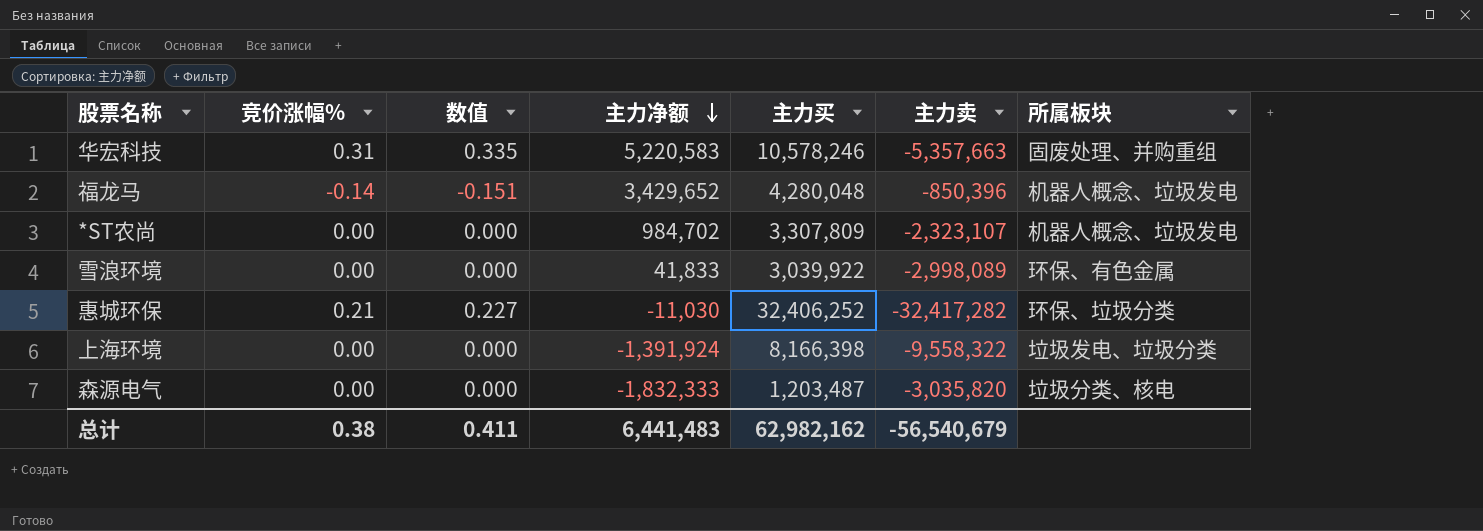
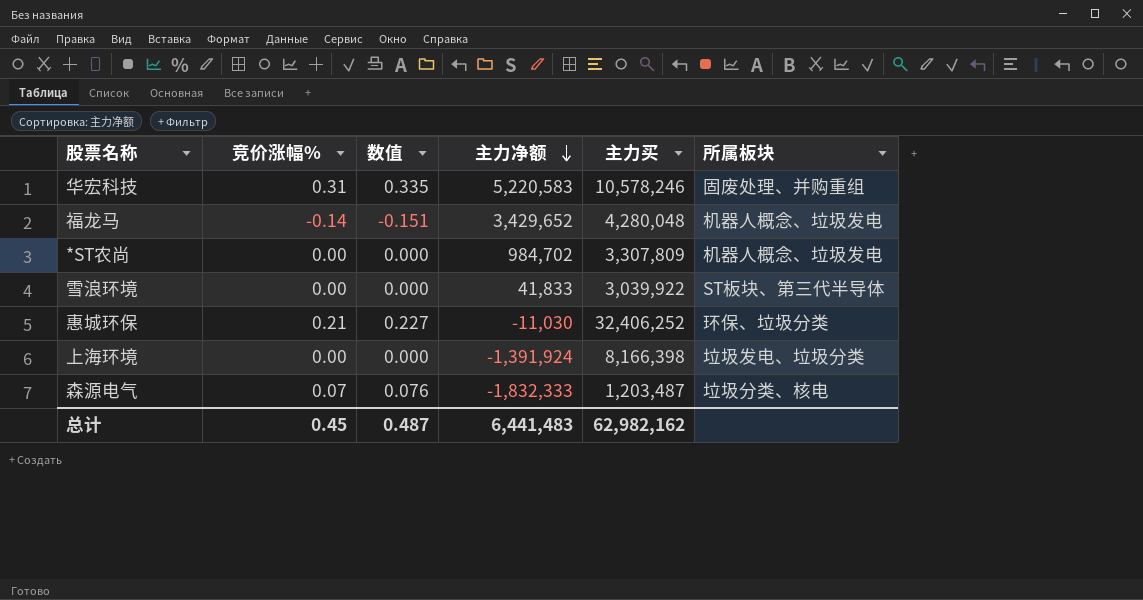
column 主力卖 | formula: [主力净额] - [主力买] -> none
雪浪环境 | 所属板块: 环保、有色金属 -> ST板块、第三代半导体
森源电气 | 竞价涨幅%: 0.00 -> 0.07
森源电气 | 数值: 0.000 -> 0.076
总计 | 竞价涨幅%: 0.38 -> 0.45
总计 | 数值: 0.411 -> 0.487

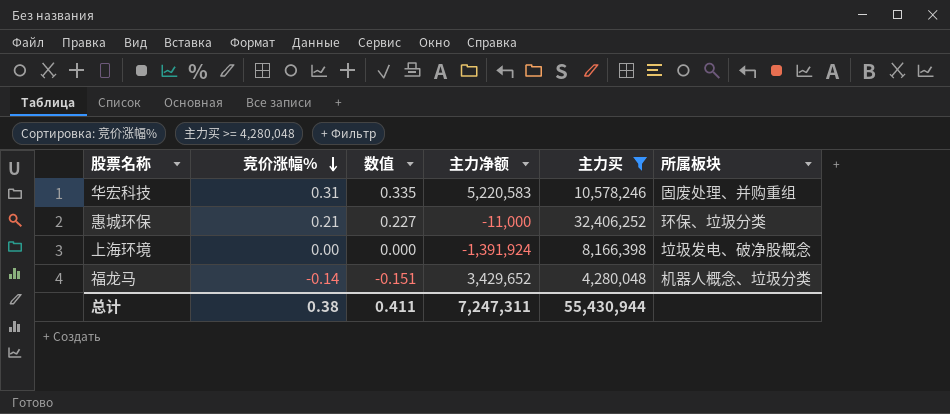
filter: none -> 主力买 >= 4,280,048
row order: 主力净额 descending -> 竞价涨幅% descending
惠城环保 | 主力净额: -11,030 -> -11,000
上海环境 | 所属板块: 垃圾发电、垃圾分类 -> 垃圾发电、破净股概念
福龙马 | 所属板块: 机器人概念、垃圾发电 -> 机器人概念、垃圾分类
总计 | 竞价涨幅%: 0.45 -> 0.38
总计 | 数值: 0.487 -> 0.411
总计 | 主力净额: 6,441,483 -> 7,247,311
总计 | 主力买: 62,982,162 -> 55,430,944

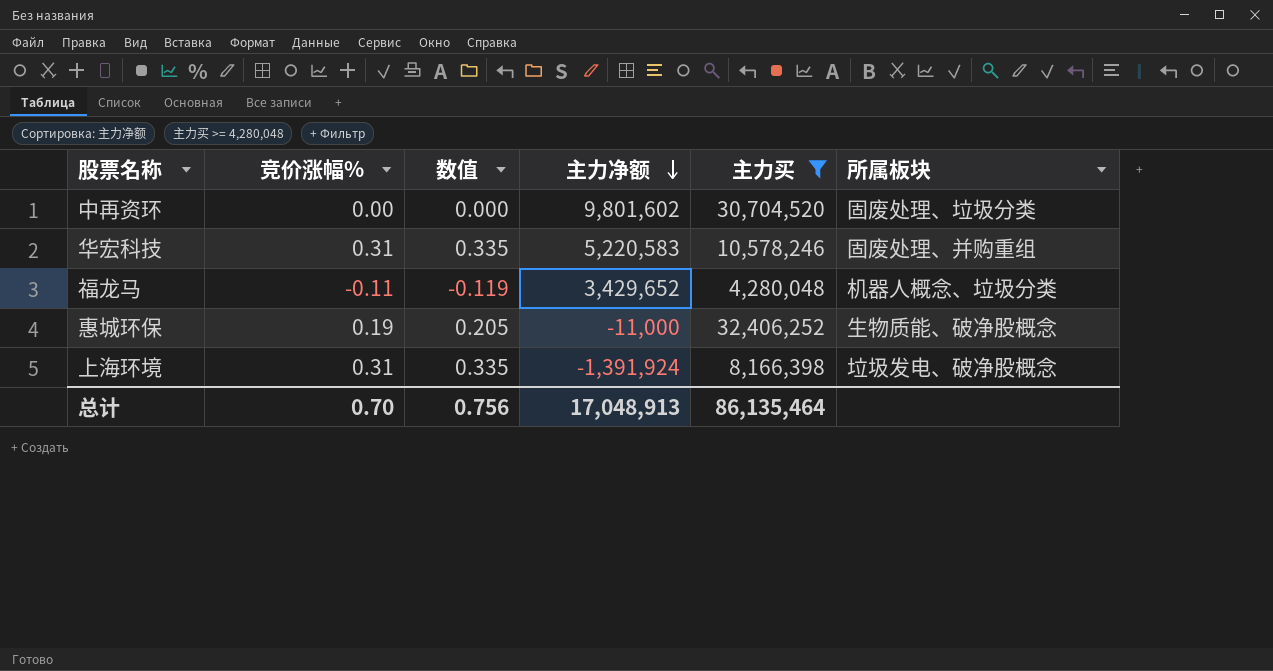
row order: 竞价涨幅% descending -> 主力净额 descending
row 中再资环: none -> 0.00 | 0.000 | 9,801,602 | 30,704,520 | 固废处理、垃圾分类
福龙马 | 竞价涨幅%: -0.14 -> -0.11
福龙马 | 数值: -0.151 -> -0.119
惠城环保 | 竞价涨幅%: 0.21 -> 0.19
惠城环保 | 数值: 0.227 -> 0.205
惠城环保 | 所属板块: 环保、垃圾分类 -> 生物质能、破净股概念
上海环境 | 竞价涨幅%: 0.00 -> 0.31
上海环境 | 数值: 0.000 -> 0.335
总计 | 竞价涨幅%: 0.38 -> 0.70
总计 | 数值: 0.411 -> 0.756
总计 | 主力净额: 7,247,311 -> 17,048,913
总计 | 主力买: 55,430,944 -> 86,135,464

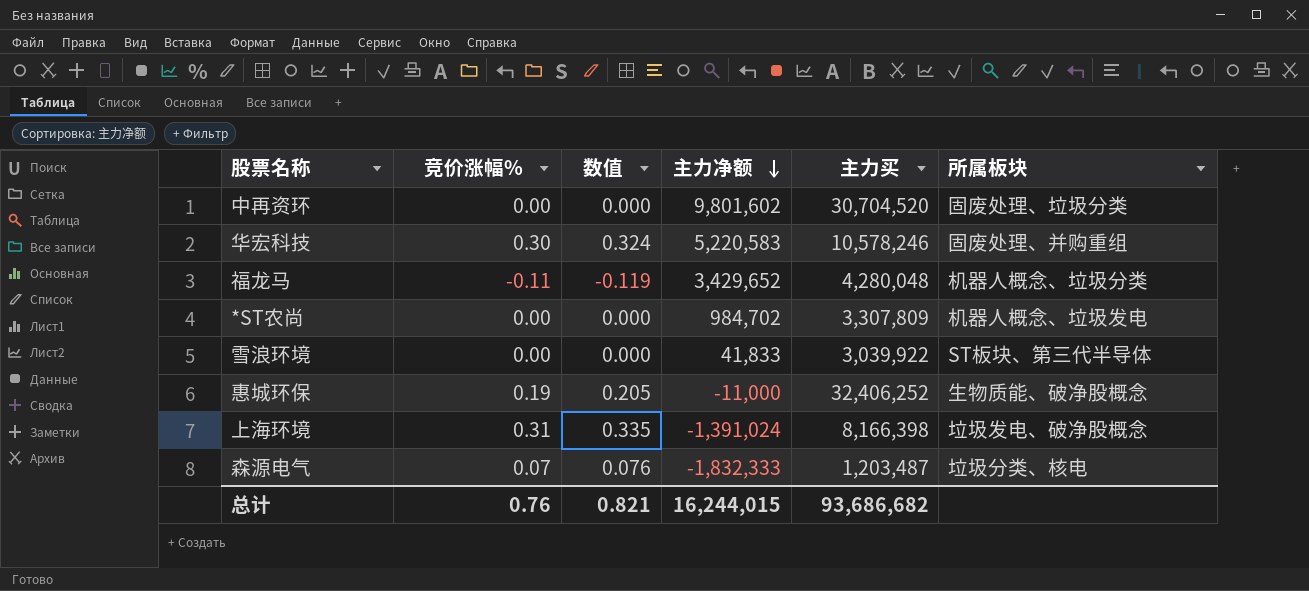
filter: 主力买 >= 4,280,048 -> none
华宏科技 | 竞价涨幅%: 0.31 -> 0.30
华宏科技 | 数值: 0.335 -> 0.324
上海环境 | 主力净额: -1,391,924 -> -1,391,024
总计 | 竞价涨幅%: 0.70 -> 0.76
总计 | 数值: 0.756 -> 0.821
总计 | 主力净额: 17,048,913 -> 16,244,015
总计 | 主力买: 86,135,464 -> 93,686,682

